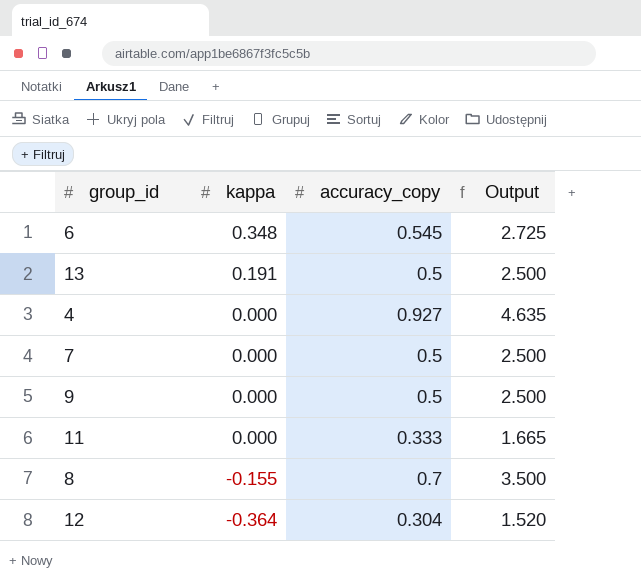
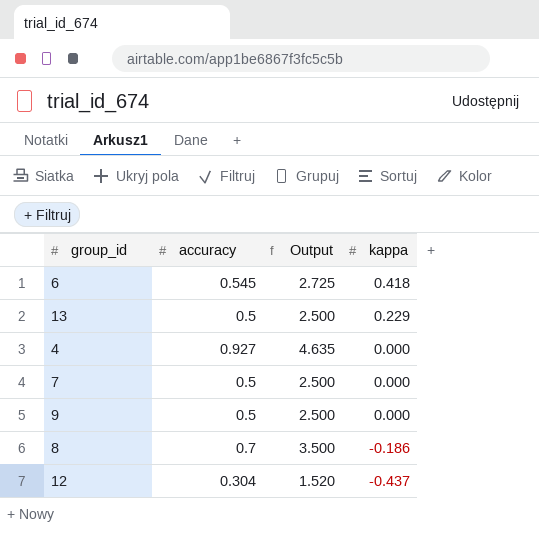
column name: accuracy_copy -> accuracy
column kappa | position: 2 -> 4
row 11: 0.000 | 0.333 | 1.665 -> none
6 | kappa: 0.348 -> 0.418
13 | kappa: 0.191 -> 0.229
8 | kappa: -0.155 -> -0.186
12 | kappa: -0.364 -> -0.437

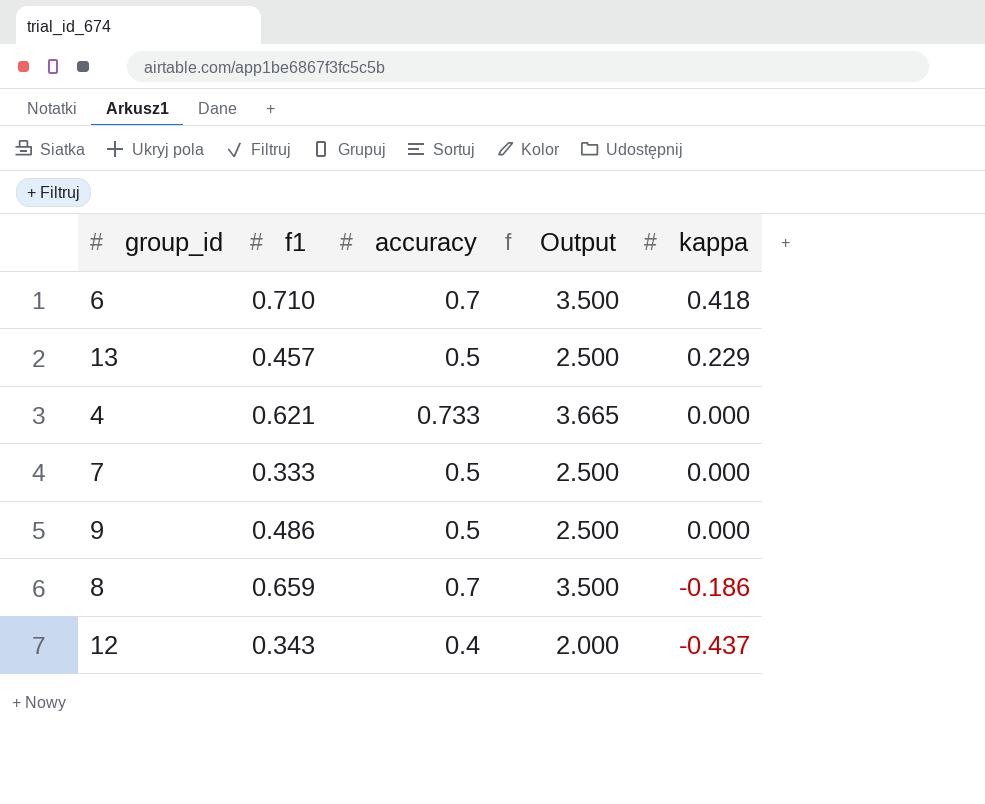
column f1 | position: none -> 2
6 | accuracy: 0.545 -> 0.7
6 | Output: 2.725 -> 3.500
4 | accuracy: 0.927 -> 0.733
4 | Output: 4.635 -> 3.665
12 | accuracy: 0.304 -> 0.4
12 | Output: 1.520 -> 2.000

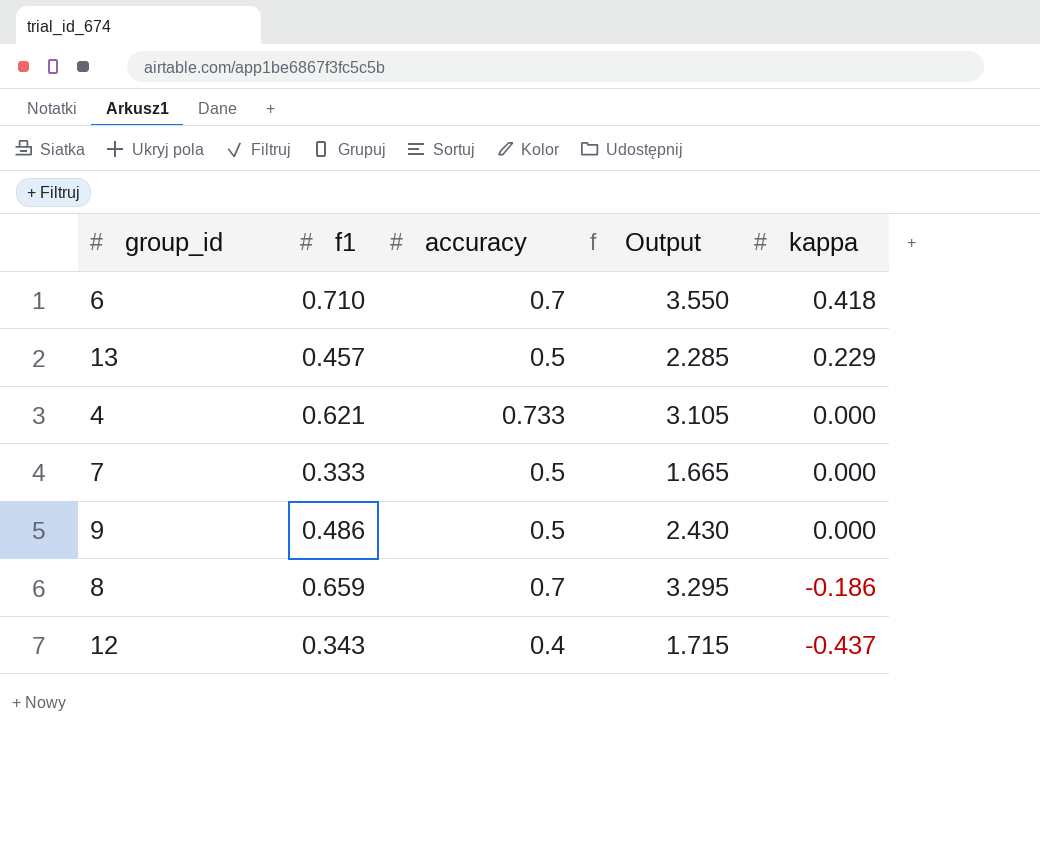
column Output | formula: [accuracy] * 5 -> [f1] * 5

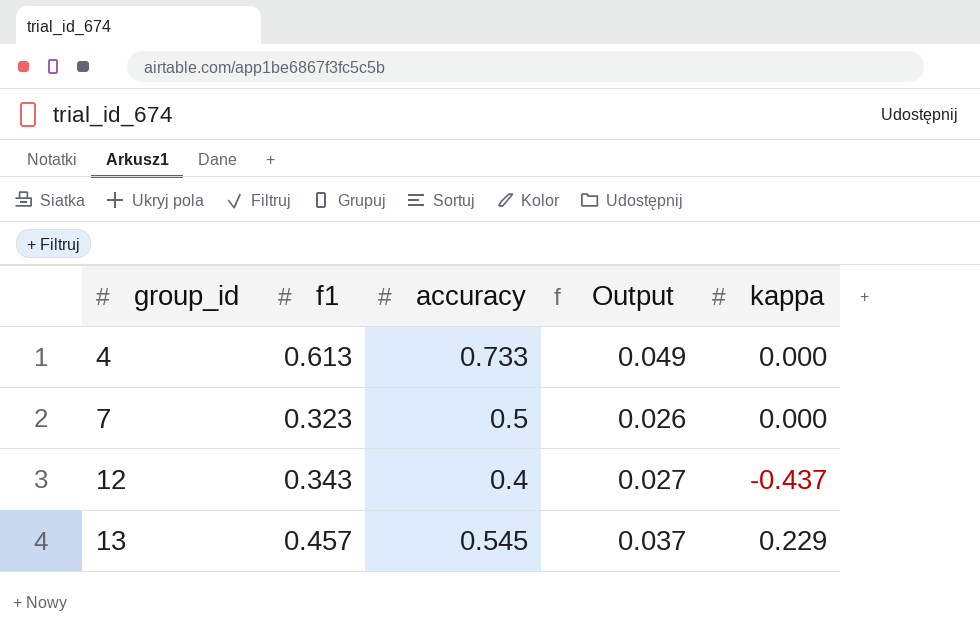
row order: kappa descending -> group_id ascending
column Output | formula: [f1] * 5 -> [f1] * 0.08
row 6: 0.710 | 0.7 | 3.550 | 0.418 -> none
row 9: 0.486 | 0.5 | 2.430 | 0.000 -> none
row 8: 0.659 | 0.7 | 3.295 | -0.186 -> none
4 | f1: 0.621 -> 0.613
7 | f1: 0.333 -> 0.323
13 | accuracy: 0.5 -> 0.545

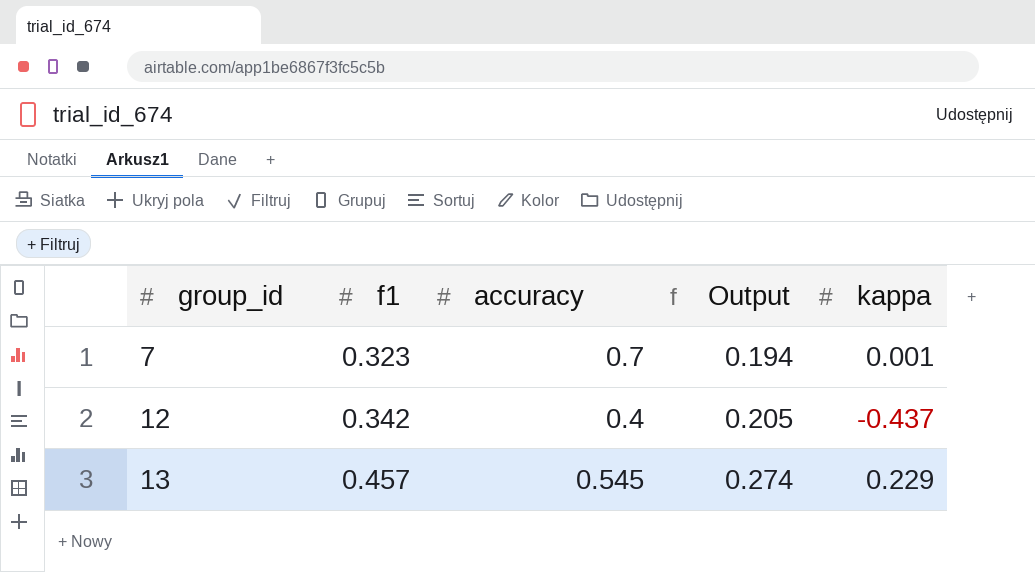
column Output | formula: [f1] * 0.08 -> [f1] * 0.6
row 4: 0.613 | 0.733 | 0.049 | 0.000 -> none
7 | accuracy: 0.5 -> 0.7
7 | kappa: 0.000 -> 0.001
12 | f1: 0.343 -> 0.342

